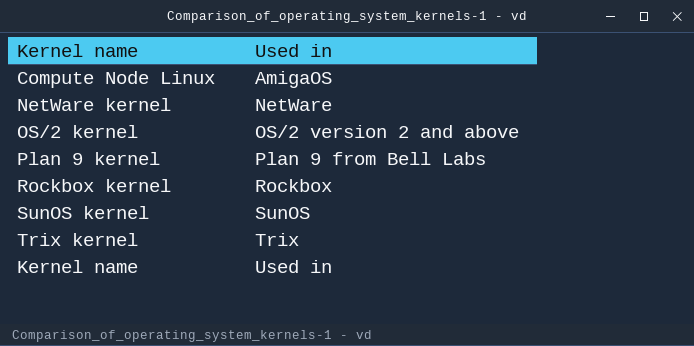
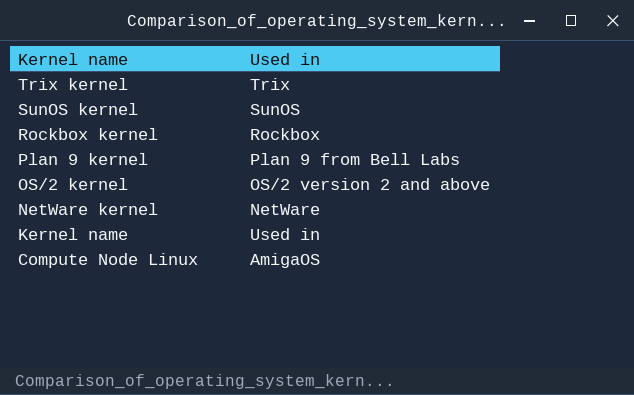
row order: Used in ascending -> Kernel name descending

